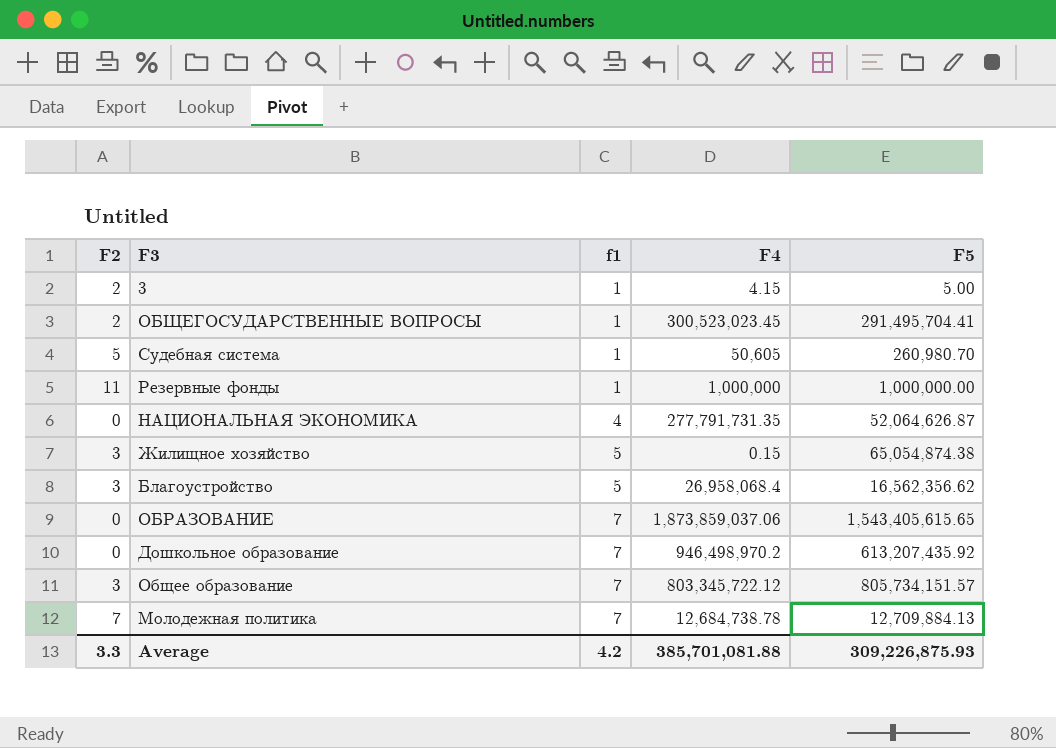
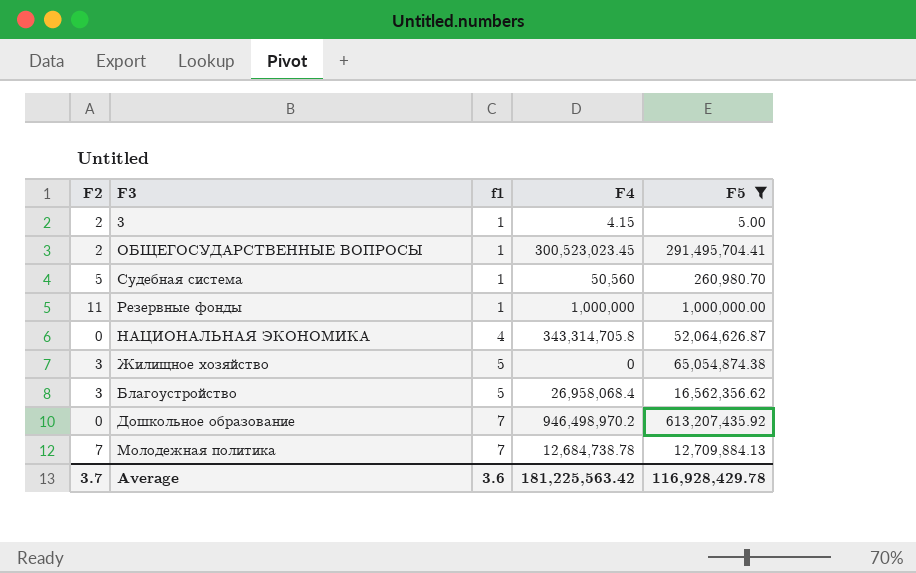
filter: none -> F5 <= 613,207,435.92
Судебная система | F4: 50,605 -> 50,560
НАЦИОНАЛЬНАЯ ЭКОНОМИКА | F4: 277,791,731.35 -> 343,314,705.8
Жилищное хозяйство | F4: 0.15 -> 0
Average | F2: 3.3 -> 3.7
Average | f1: 4.2 -> 3.6
Average | F4: 385,701,081.88 -> 181,225,563.42
Average | F5: 309,226,875.93 -> 116,928,429.78

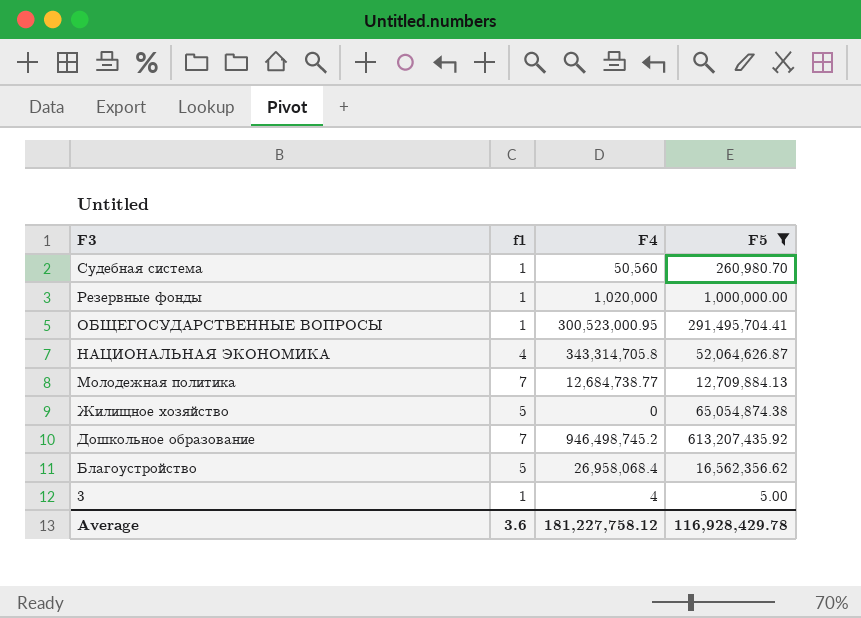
row order: f1 ascending -> F3 descending
column F2 | position: 1 -> none
Резервные фонды | F4: 1,000,000 -> 1,020,000
ОБЩЕГОСУДАРСТВЕННЫЕ ВОПРОСЫ | F4: 300,523,023.45 -> 300,523,000.95
Молодежная политика | F4: 12,684,738.78 -> 12,684,738.77
Дошкольное образование | F4: 946,498,970.2 -> 946,498,745.2
3 | F4: 4.15 -> 4
Average | F4: 181,225,563.42 -> 181,227,758.12

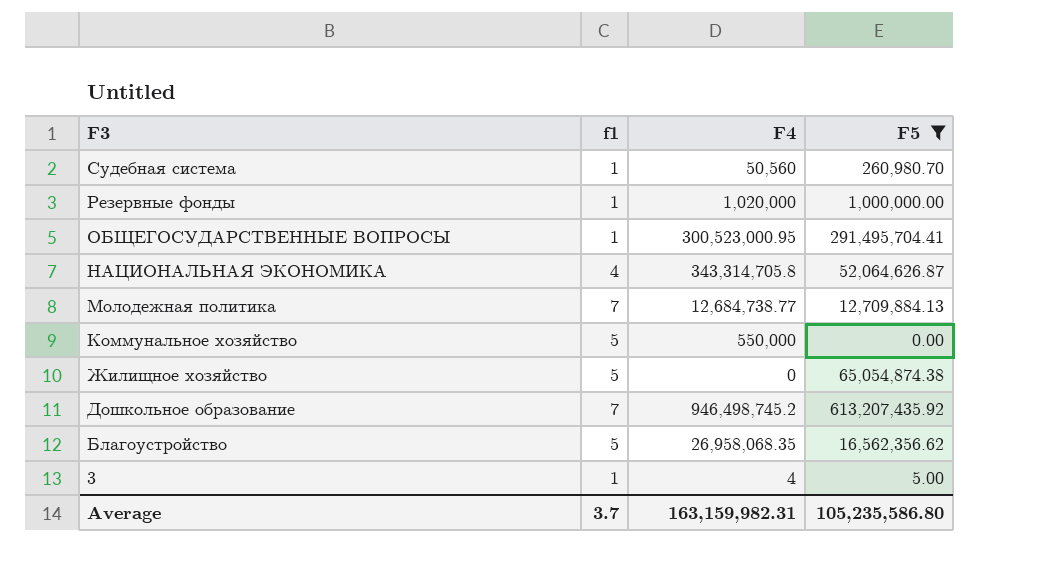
row Коммунальное хозяйство: none -> 5 | 550,000 | 0.00
Благоустройство | F4: 26,958,068.4 -> 26,958,068.35
Average | f1: 3.6 -> 3.7
Average | F4: 181,227,758.12 -> 163,159,982.31
Average | F5: 116,928,429.78 -> 105,235,586.80

